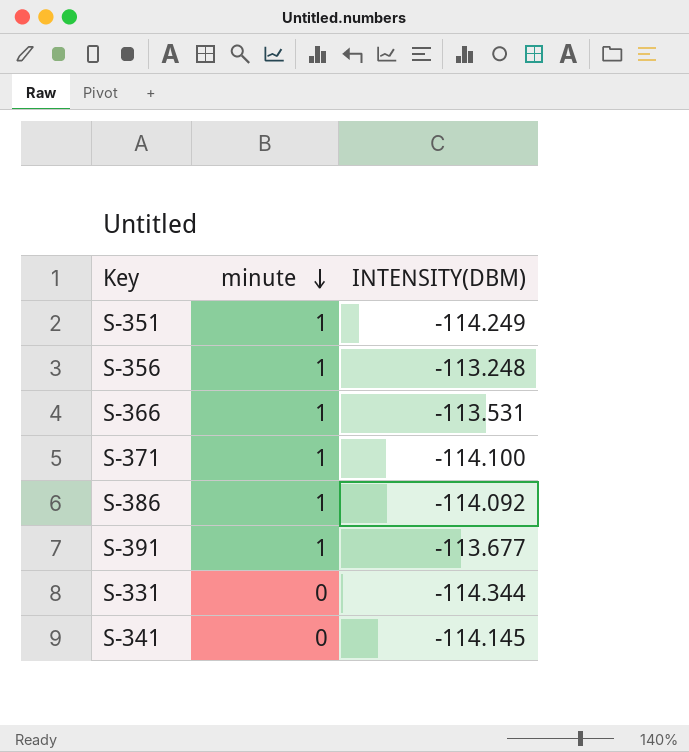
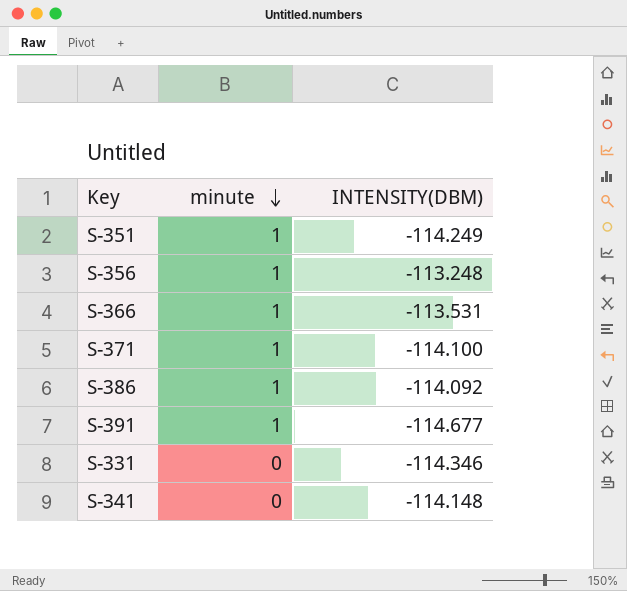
S-391 | INTENSITY(DBM): -113.677 -> -114.677
S-331 | INTENSITY(DBM): -114.344 -> -114.346
S-341 | INTENSITY(DBM): -114.145 -> -114.148

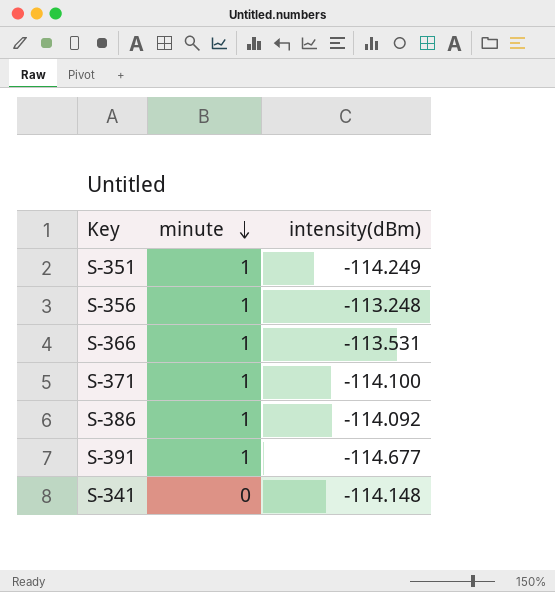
column name: INTENSITY(DBM) -> intensity(dBm)
row S-331: 0 | -114.346 -> none

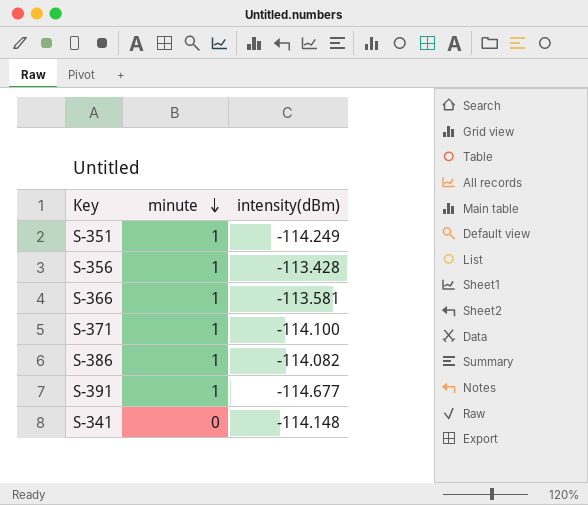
S-356 | intensity(dBm): -113.248 -> -113.428
S-366 | intensity(dBm): -113.531 -> -113.581
S-386 | intensity(dBm): -114.092 -> -114.082

